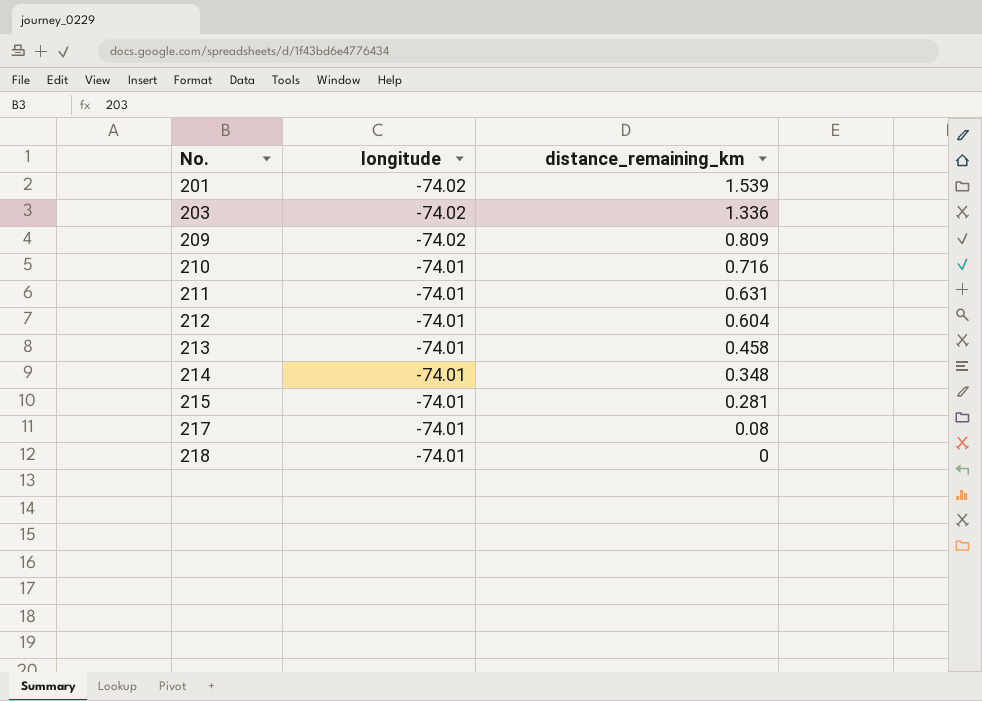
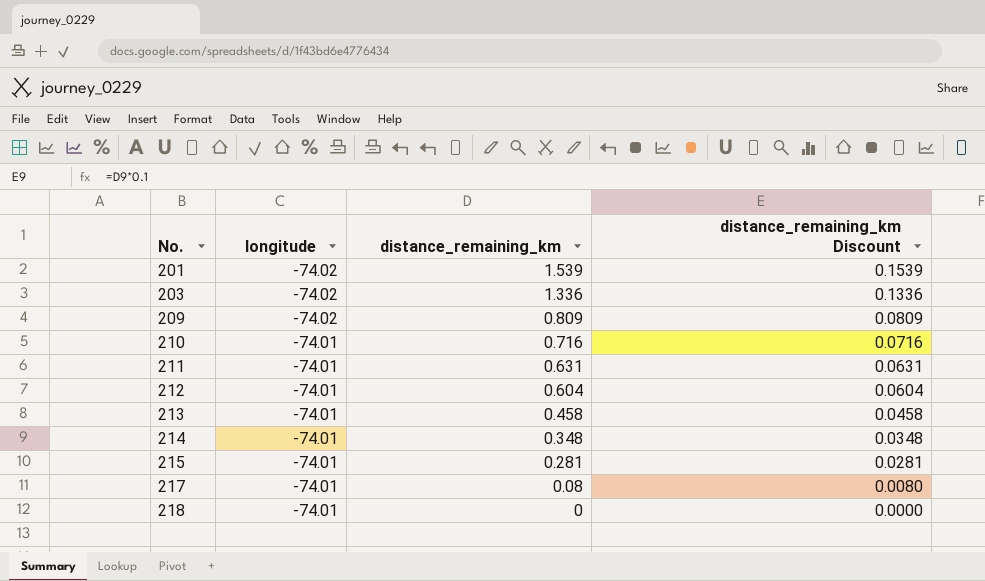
column distance_remaining_km Discount | formula: none -> [distance_remaining_km] * 0.1

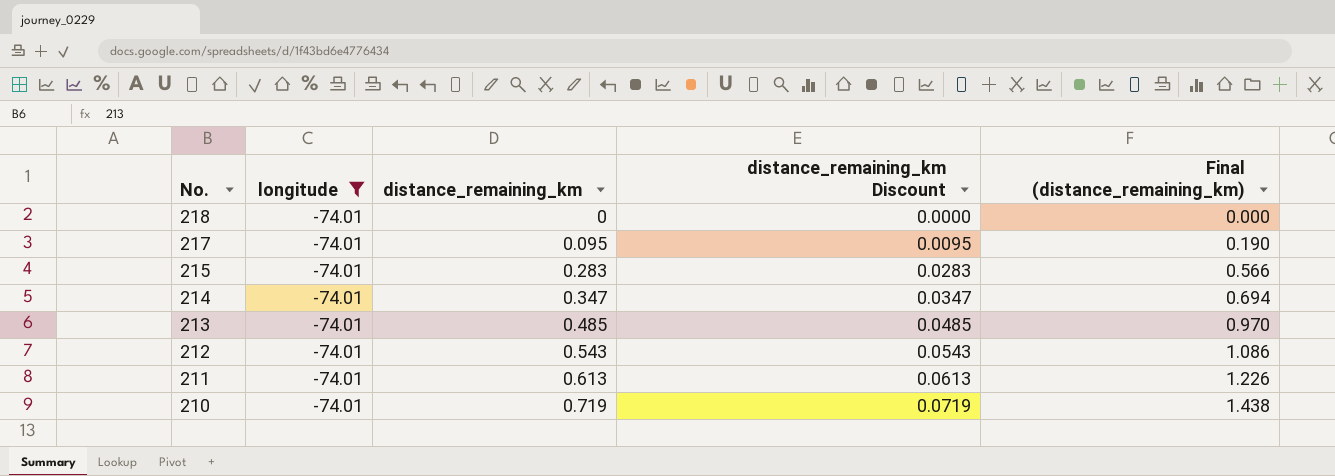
filter: none -> longitude = -74.01
row order: No. ascending -> No. descending
column Final (distance_remaining_km) | formula: none -> [distance_remaining_km] * 2
217 | distance_remaining_km: 0.08 -> 0.095
217 | distance_remaining_km Discount: 0.0080 -> 0.0095
215 | distance_remaining_km: 0.281 -> 0.283
215 | distance_remaining_km Discount: 0.0281 -> 0.0283
214 | distance_remaining_km: 0.348 -> 0.347
214 | distance_remaining_km Discount: 0.0348 -> 0.0347
213 | distance_remaining_km: 0.458 -> 0.485
213 | distance_remaining_km Discount: 0.0458 -> 0.0485
212 | distance_remaining_km: 0.604 -> 0.543
212 | distance_remaining_km Discount: 0.0604 -> 0.0543
211 | distance_remaining_km: 0.631 -> 0.613
211 | distance_remaining_km Discount: 0.0631 -> 0.0613
210 | distance_remaining_km: 0.716 -> 0.719
210 | distance_remaining_km Discount: 0.0716 -> 0.0719

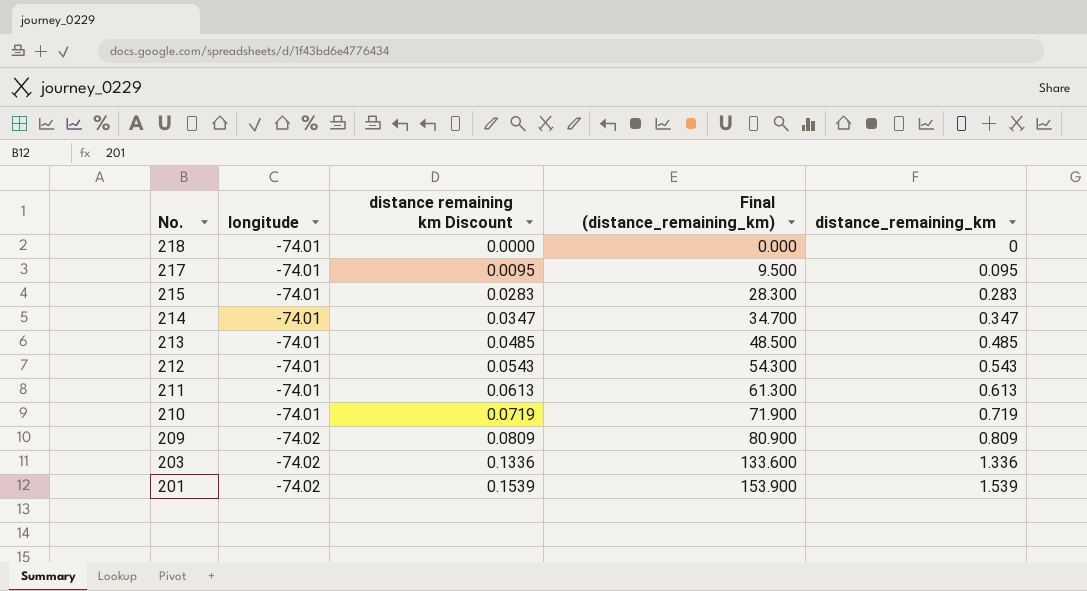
filter: longitude = -74.01 -> none
column name: distance_remaining_km Discount -> distance remaining km Discount
column Final (distance_remaining_km) | formula: [distance_remaining_km] * 2 -> [distance_remaining_km] * 100
column distance_remaining_km | position: 3 -> 5

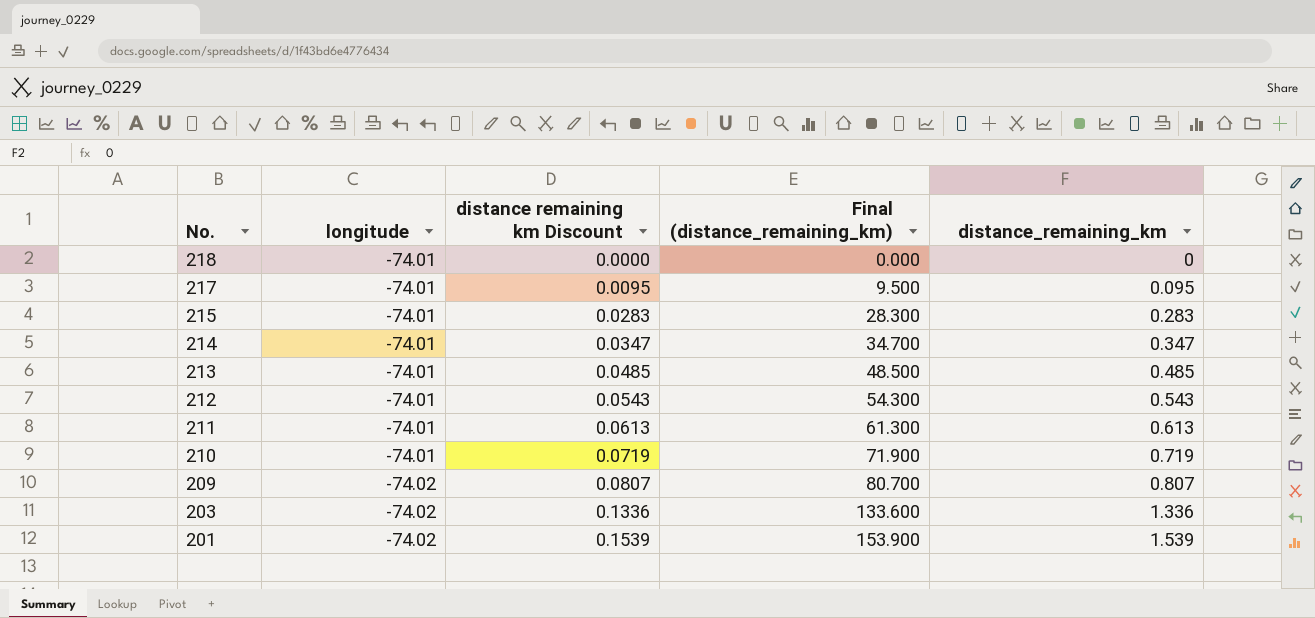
209 | distance remaining km Discount: 0.0809 -> 0.0807
209 | Final (distance_remaining_km): 80.900 -> 80.700
209 | distance_remaining_km: 0.809 -> 0.807

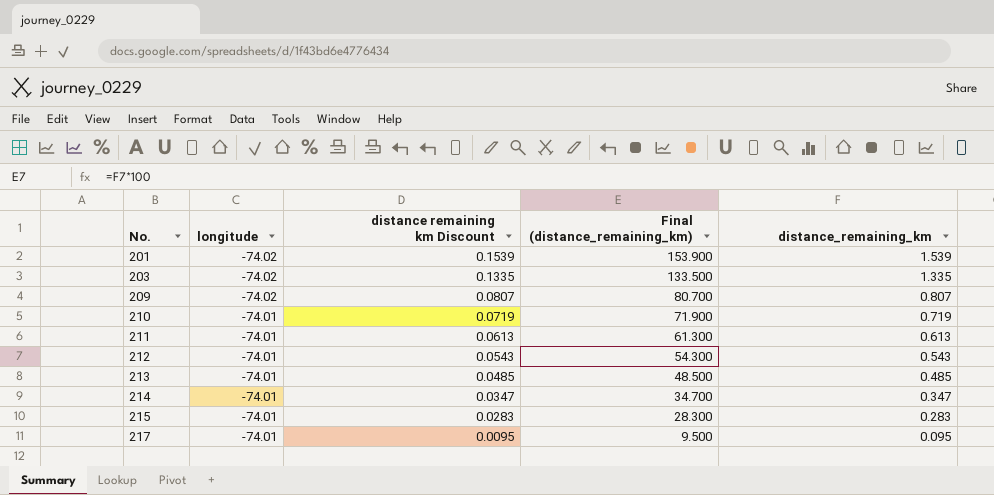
row order: No. descending -> No. ascending
row 218: -74.01 | 0.0000 | 0.000 | 0 -> none
203 | distance remaining km Discount: 0.1336 -> 0.1335
203 | Final (distance_remaining_km): 133.600 -> 133.500
203 | distance_remaining_km: 1.336 -> 1.335

